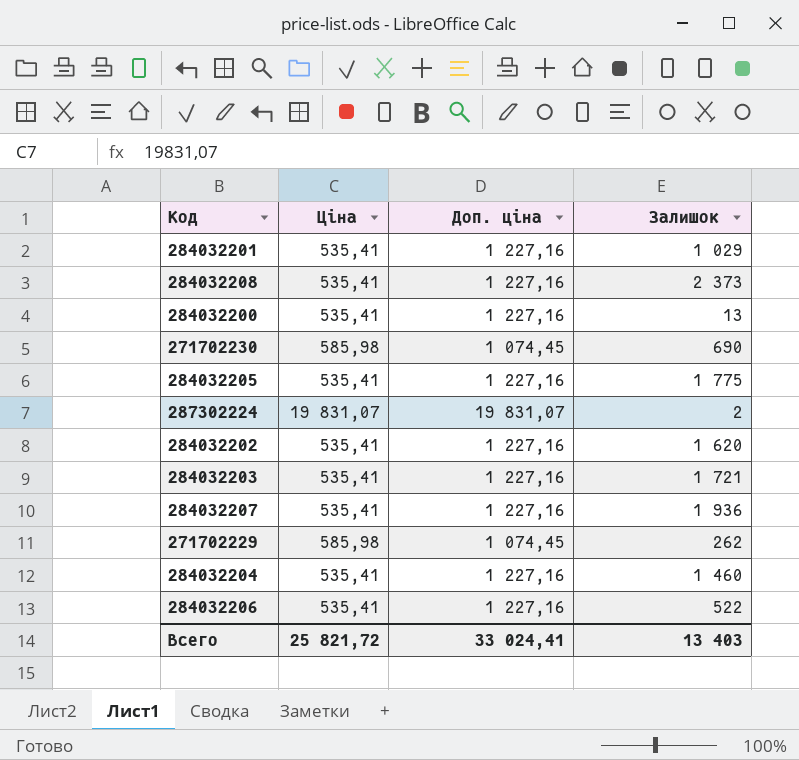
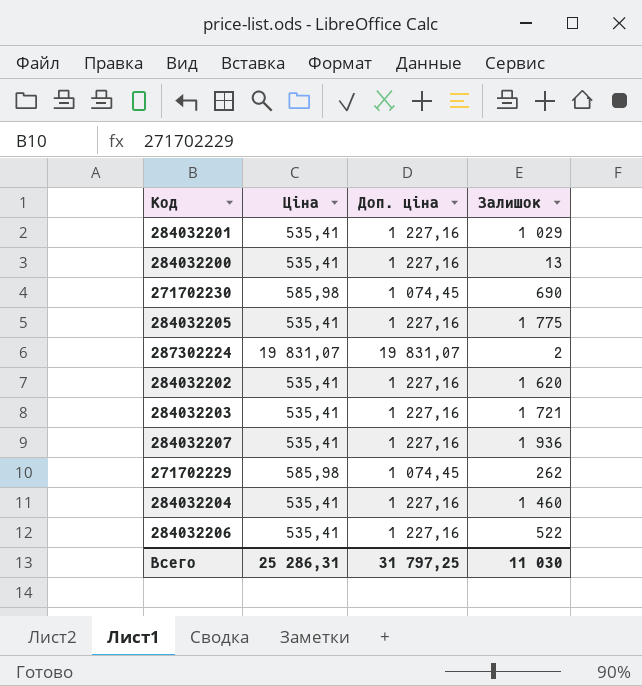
row 284032208: 535,41 | 1 227,16 | 2 373 -> none
Всего | Ціна: 25 821,72 -> 25 286,31
Всего | Доп. ціна: 33 024,41 -> 31 797,25
Всего | Залишок: 13 403 -> 11 030

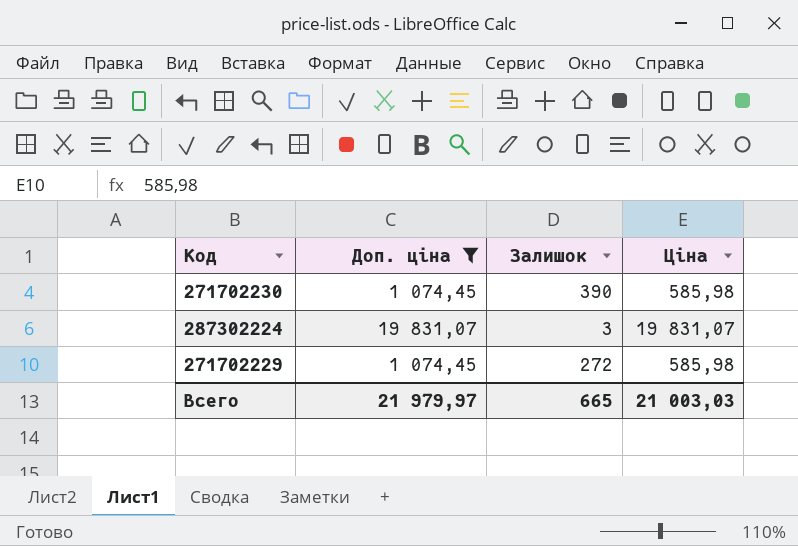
filter: none -> Доп. ціна != 1 227,16
column Ціна | position: 2 -> 4
271702230 | Залишок: 690 -> 390
287302224 | Залишок: 2 -> 3
271702229 | Залишок: 262 -> 272
Всего | Доп. ціна: 31 797,25 -> 21 979,97
Всего | Залишок: 11 030 -> 665
Всего | Ціна: 25 286,31 -> 21 003,03

